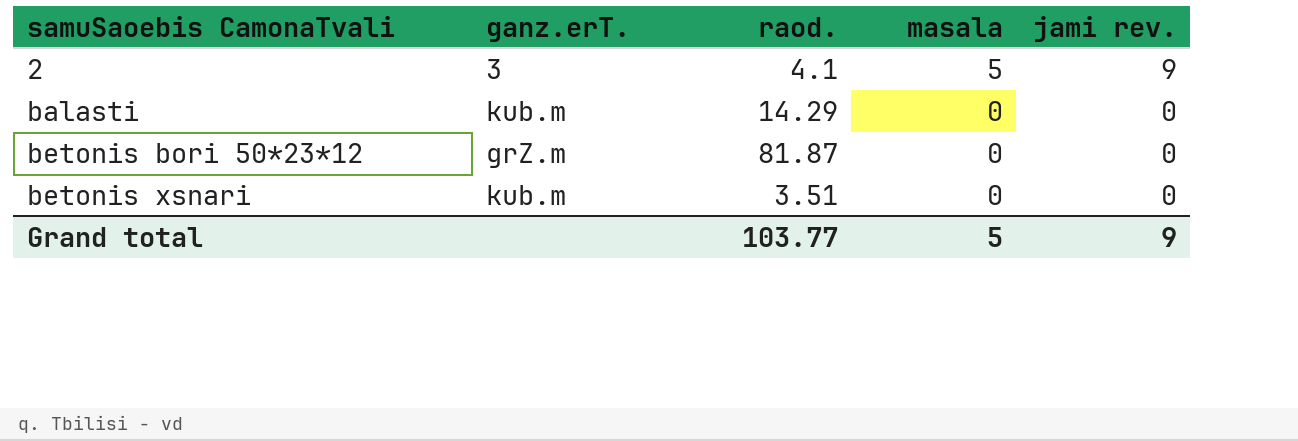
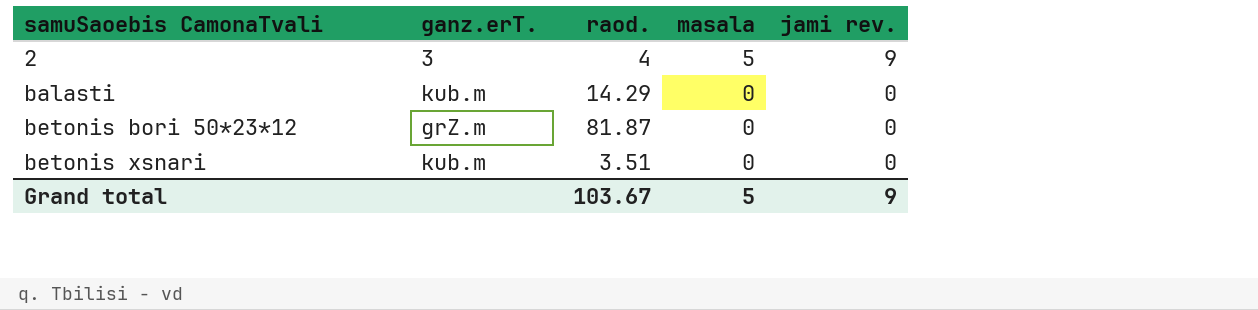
2 | raod.: 4.1 -> 4
Grand total | raod.: 103.77 -> 103.67

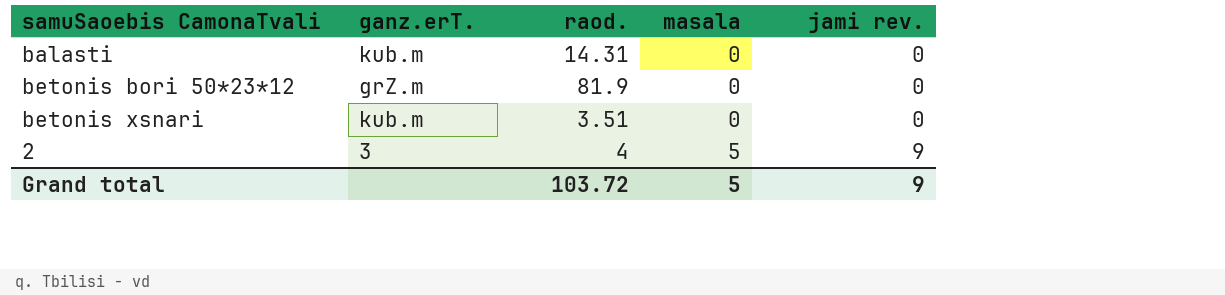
row order: samuSaoebis CamonaTvali ascending -> masala ascending
balasti | raod.: 14.29 -> 14.31
betonis bori 50*23*12 | raod.: 81.87 -> 81.9
Grand total | raod.: 103.67 -> 103.72

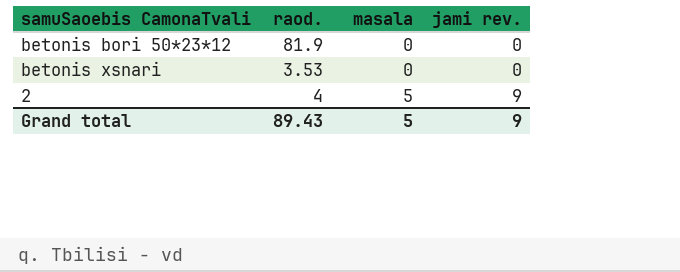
column ganz.erT. | position: 2 -> none
row balasti: kub.m | 14.31 | 0 | 0 -> none
betonis xsnari | raod.: 3.51 -> 3.53
Grand total | raod.: 103.72 -> 89.43

